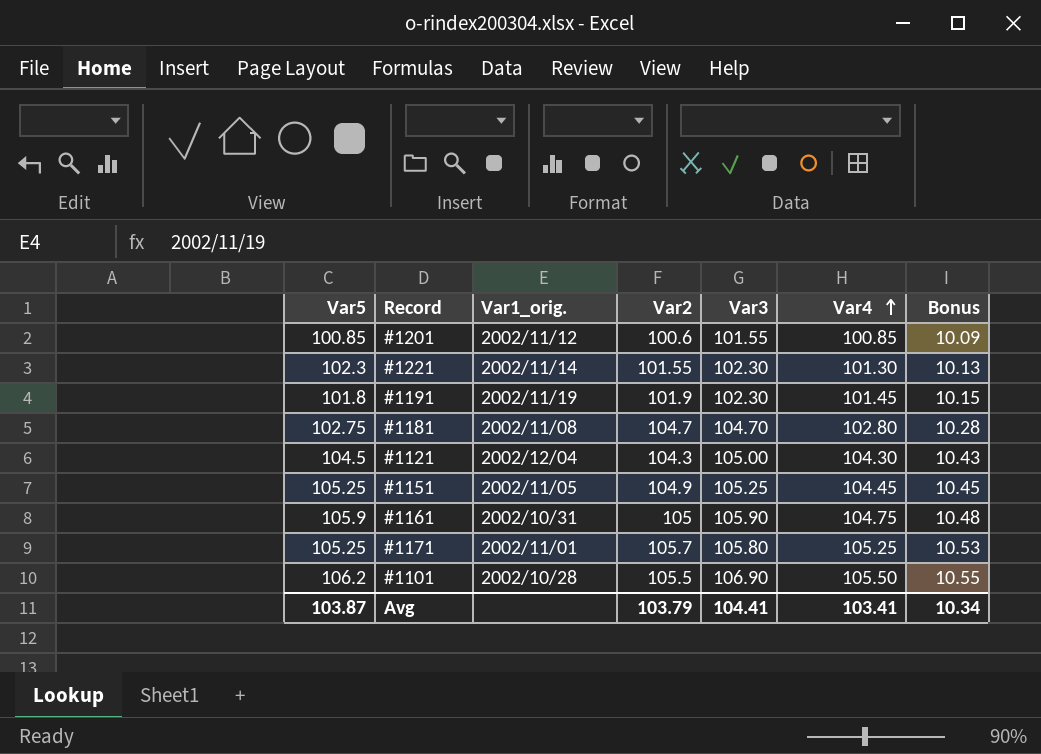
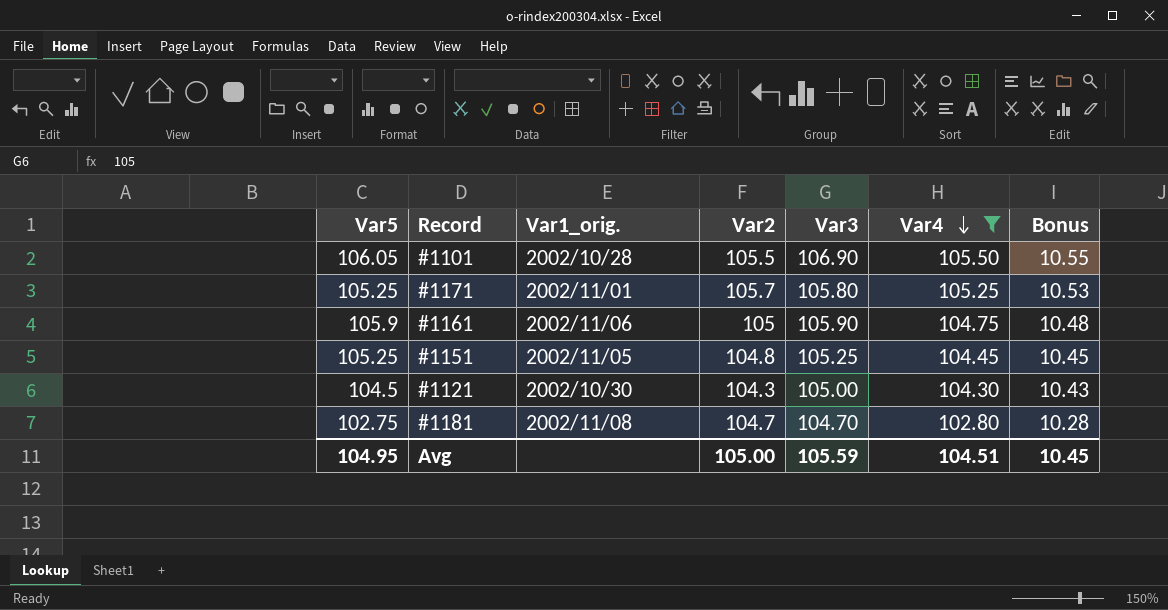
filter: none -> Var4 >= 102.80
row order: Var4 ascending -> Var4 descending
#1101 | Var5: 106.2 -> 106.05
#1161 | Var1_orig.: 2002/10/31 -> 2002/11/06
#1151 | Var2: 104.9 -> 104.8
#1121 | Var1_orig.: 2002/12/04 -> 2002/10/30
Avg | Var5: 103.87 -> 104.95
Avg | Var2: 103.79 -> 105.00
Avg | Var3: 104.41 -> 105.59
Avg | Var4: 103.41 -> 104.51
Avg | Bonus: 10.34 -> 10.45

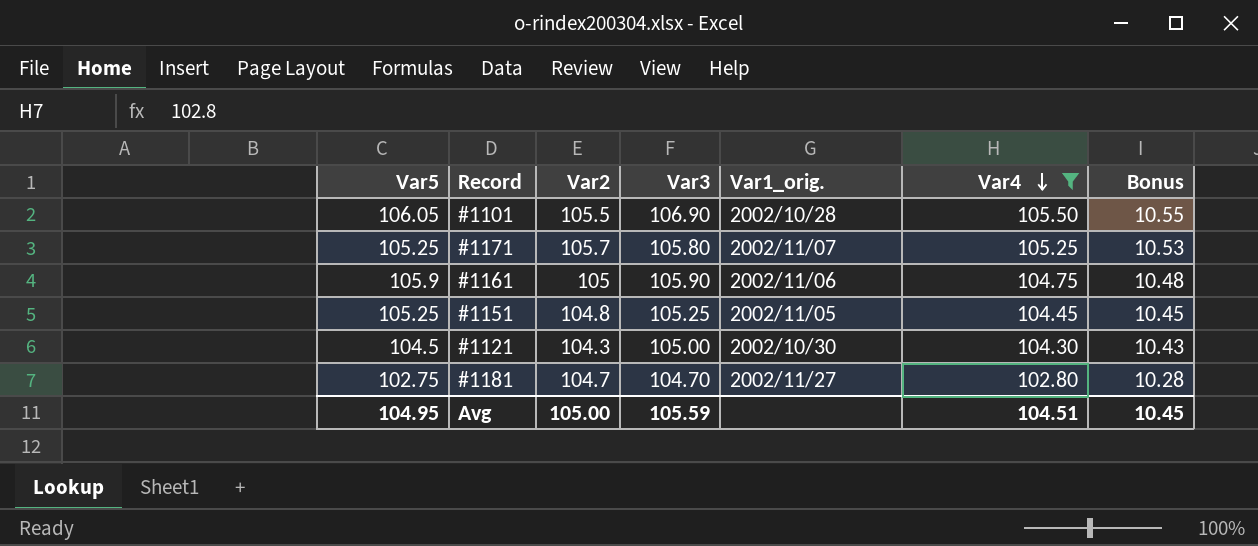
column Var1_orig. | position: 3 -> 5
#1171 | Var1_orig.: 2002/11/01 -> 2002/11/07
#1181 | Var1_orig.: 2002/11/08 -> 2002/11/27

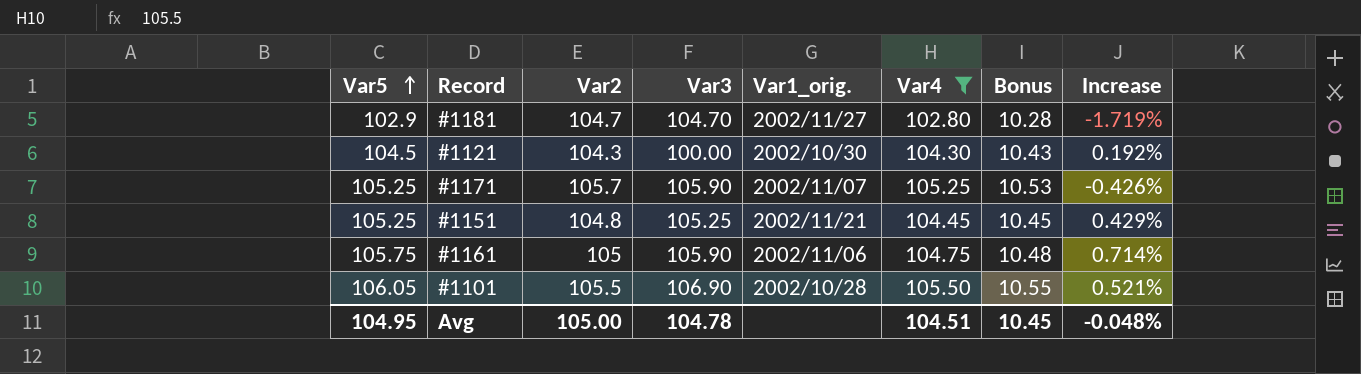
row order: Var4 descending -> Var5 ascending
column Increase | formula: none -> ([Var5] - [Var2]) / [Var2]
#1181 | Var5: 102.75 -> 102.9
#1121 | Var3: 105.00 -> 100.00
#1171 | Var3: 105.80 -> 105.90
#1151 | Var1_orig.: 2002/11/05 -> 2002/11/21
#1161 | Var5: 105.9 -> 105.75
Avg | Var3: 105.59 -> 104.78

